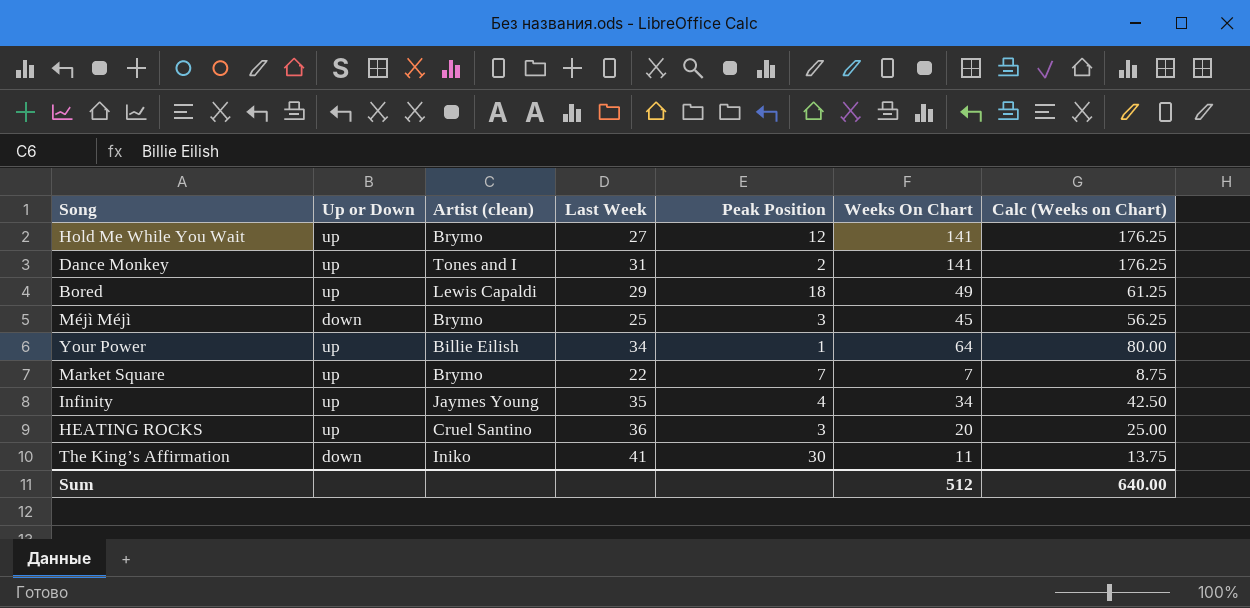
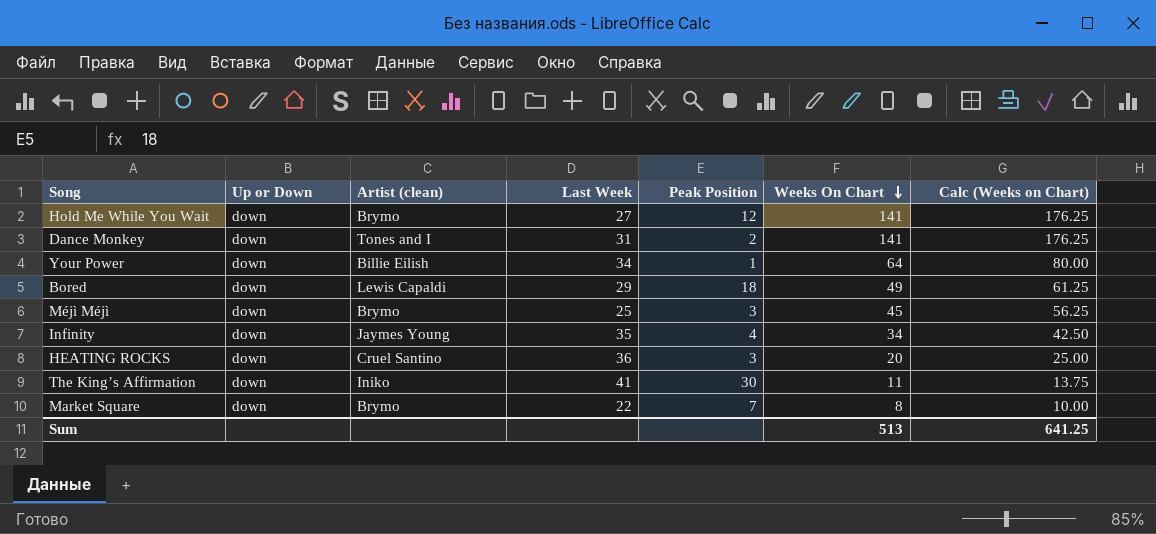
row order: none -> Weeks On Chart descending
Hold Me While You Wait | Up or Down: up -> down
Dance Monkey | Up or Down: up -> down
Your Power | Up or Down: up -> down
Bored | Up or Down: up -> down
Infinity | Up or Down: up -> down
HEATING ROCKS | Up or Down: up -> down
Market Square | Up or Down: up -> down
Market Square | Weeks On Chart: 7 -> 8
Market Square | Calc (Weeks on Chart): 8.75 -> 10.00
Sum | Weeks On Chart: 512 -> 513
Sum | Calc (Weeks on Chart): 640.00 -> 641.25

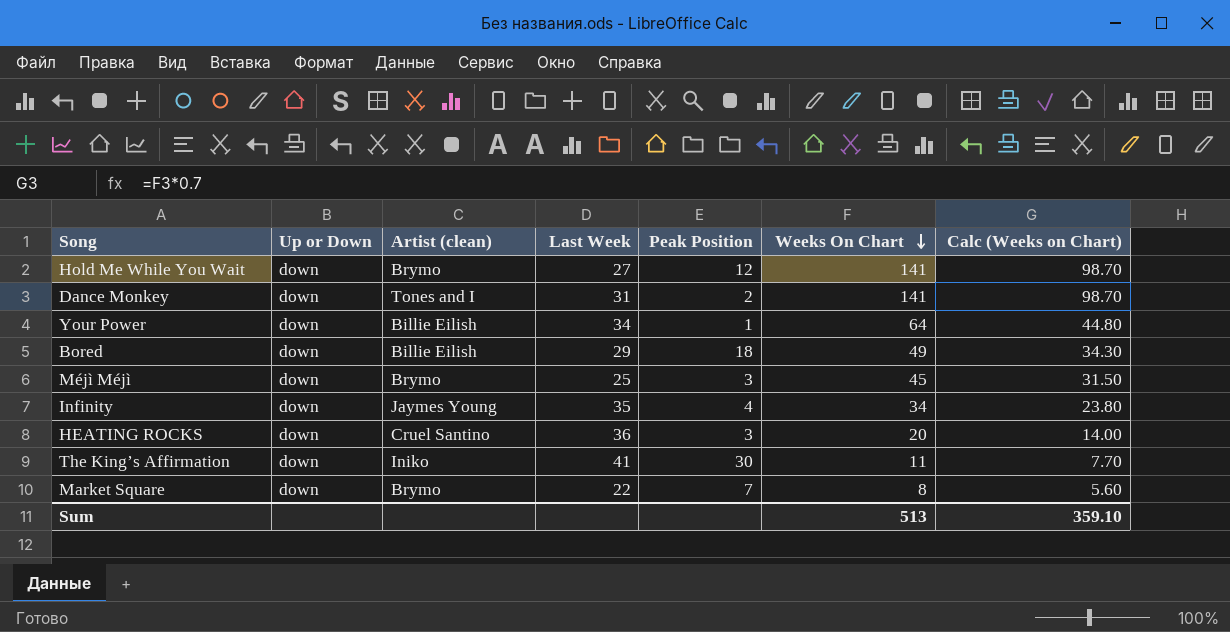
column Calc (Weeks on Chart) | formula: [Weeks On Chart] * 1.25 -> [Weeks On Chart] * 0.7
Bored | Artist (clean): Lewis Capaldi -> Billie Eilish
Sum | Calc (Weeks on Chart): 641.25 -> 359.10

